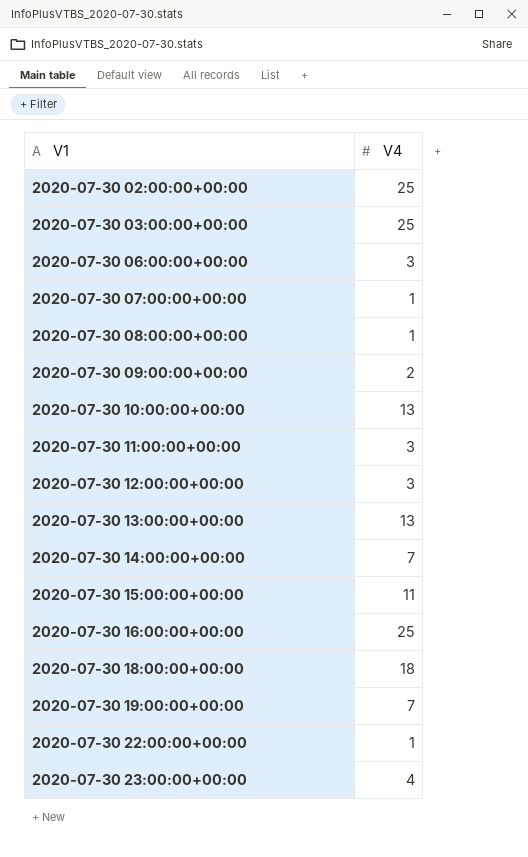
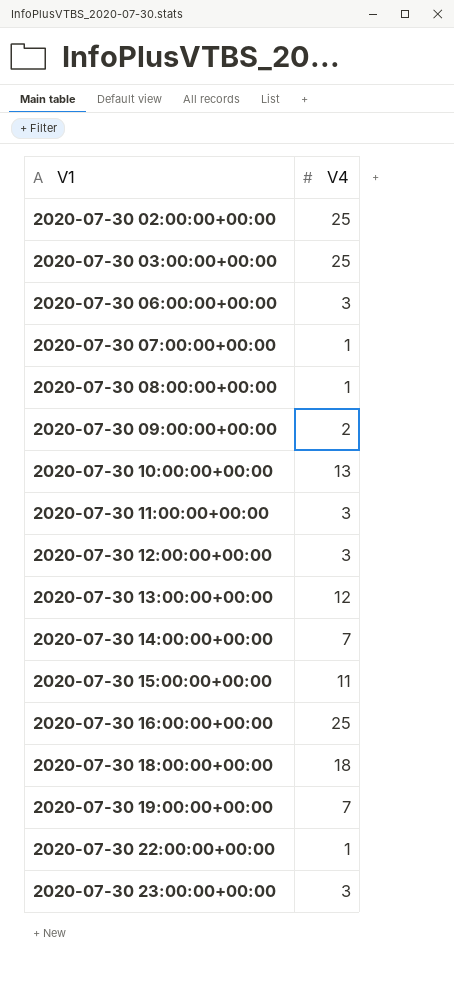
2020-07-30 13:00:00+00:00 | V4: 13 -> 12
2020-07-30 23:00:00+00:00 | V4: 4 -> 3

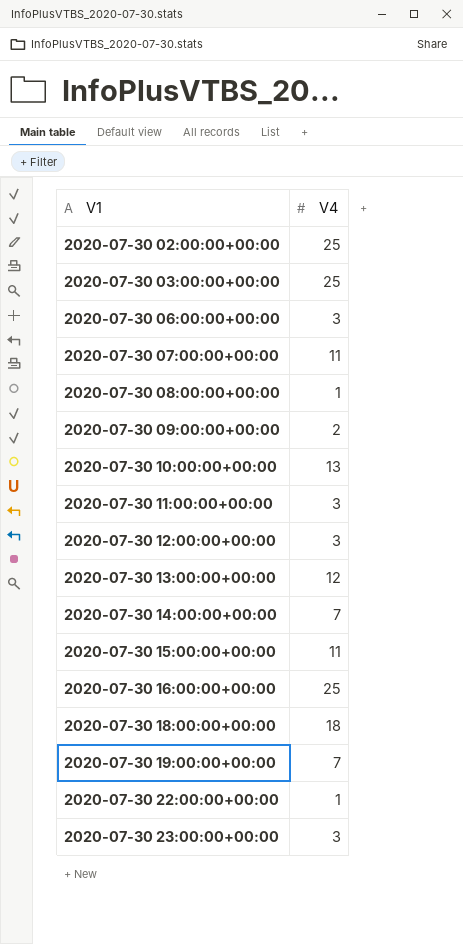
2020-07-30 07:00:00+00:00 | V4: 1 -> 11

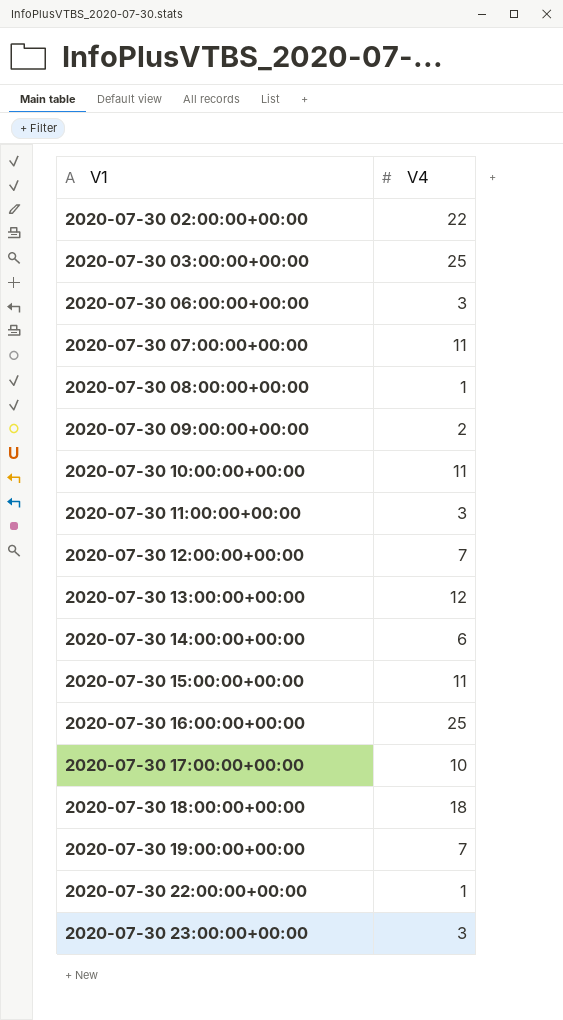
2020-07-30 02:00:00+00:00 | V4: 25 -> 22
2020-07-30 10:00:00+00:00 | V4: 13 -> 11
2020-07-30 12:00:00+00:00 | V4: 3 -> 7
2020-07-30 14:00:00+00:00 | V4: 7 -> 6
row 2020-07-30 17:00:00+00:00: none -> 10

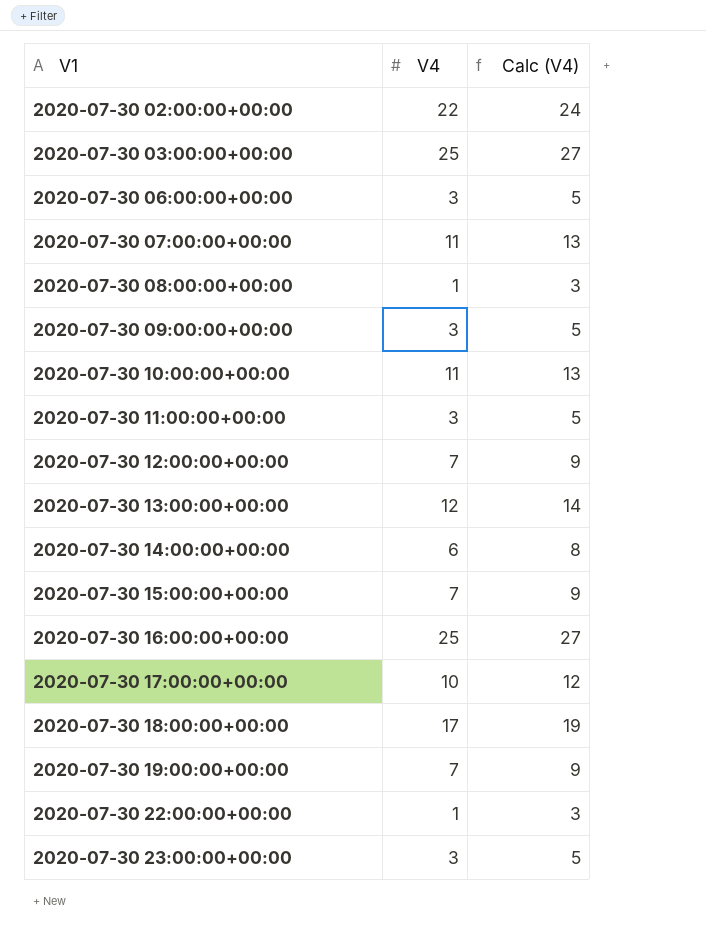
column Calc (V4) | formula: none -> [V4] + 2
2020-07-30 09:00:00+00:00 | V4: 2 -> 3
2020-07-30 15:00:00+00:00 | V4: 11 -> 7
2020-07-30 18:00:00+00:00 | V4: 18 -> 17

